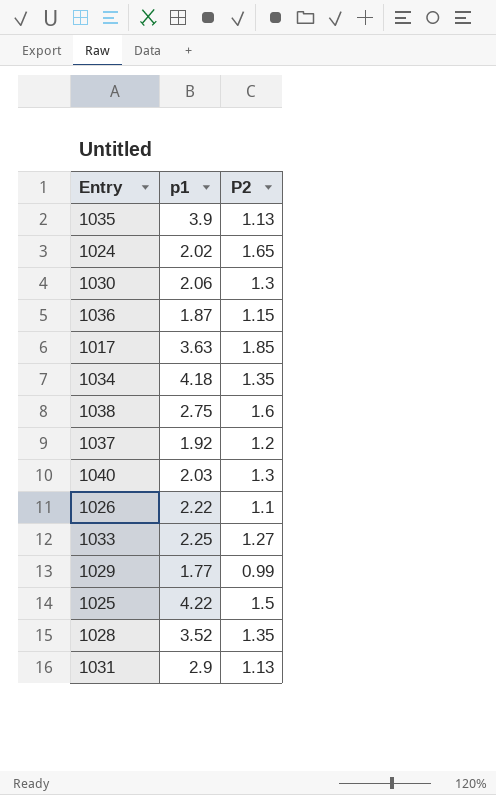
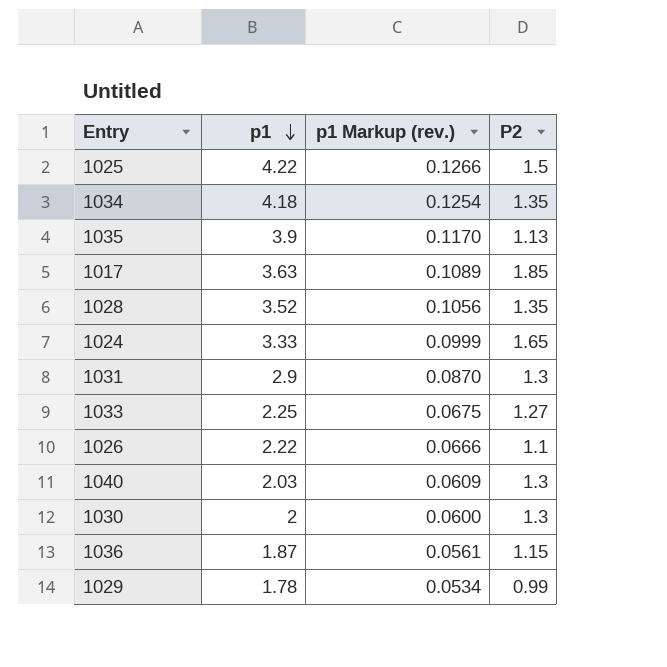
row order: none -> p1 descending
column p1 Markup (rev.) | formula: none -> [p1] * 0.03
row 1038: 2.75 | 1.6 -> none
row 1037: 1.92 | 1.2 -> none
1024 | p1: 2.02 -> 3.33
1031 | P2: 1.13 -> 1.3
1030 | p1: 2.06 -> 2
1029 | p1: 1.77 -> 1.78

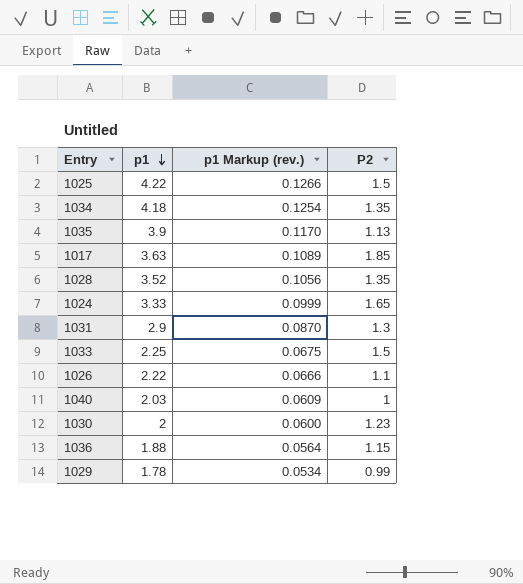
1033 | P2: 1.27 -> 1.5
1040 | P2: 1.3 -> 1
1030 | P2: 1.3 -> 1.23
1036 | p1: 1.87 -> 1.88
1036 | p1 Markup (rev.): 0.0561 -> 0.0564

